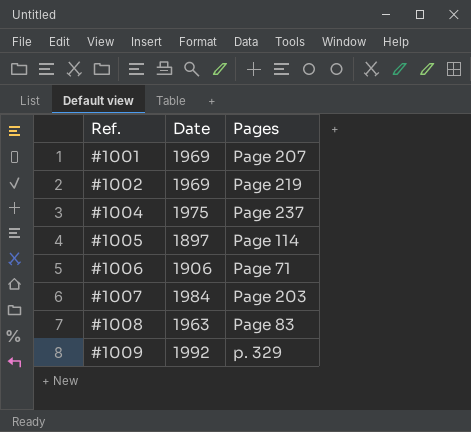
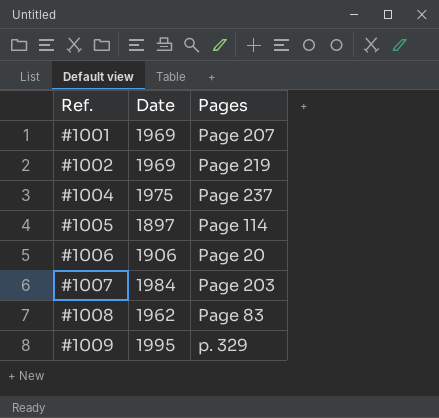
#1006 | Pages: Page 71 -> Page 20
#1008 | Date: 1963 -> 1962
#1009 | Date: 1992 -> 1995

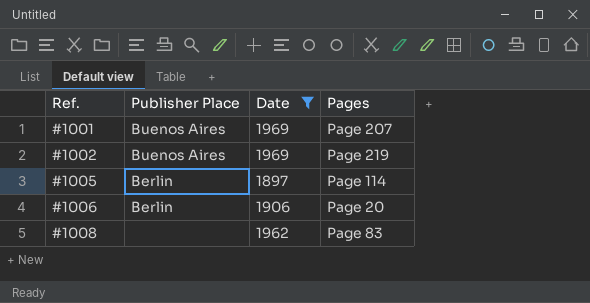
filter: none -> Date <= 1969
column Publisher Place | position: none -> 2

